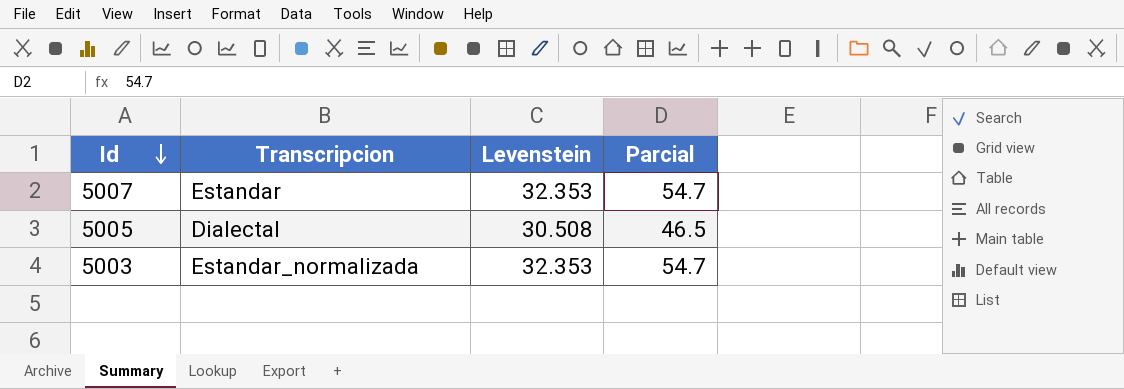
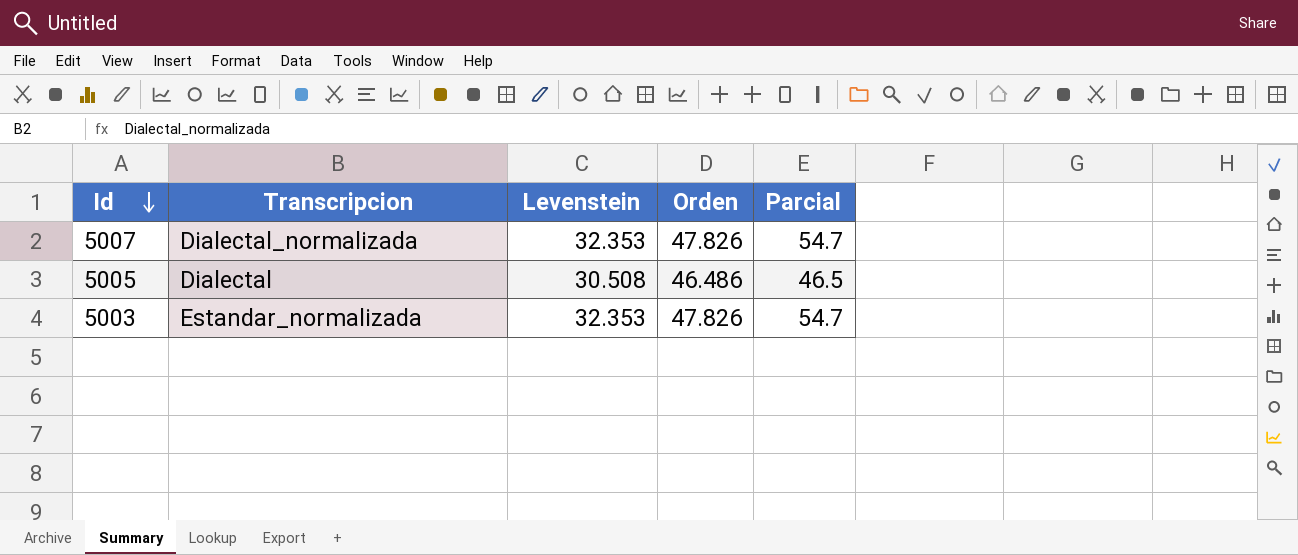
column Orden | position: none -> 4
5007 | Transcripcion: Estandar -> Dialectal_normalizada

